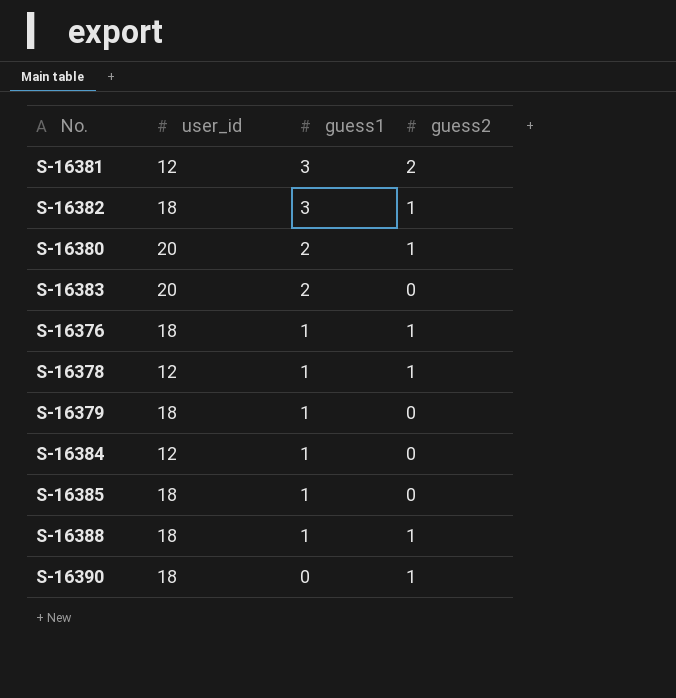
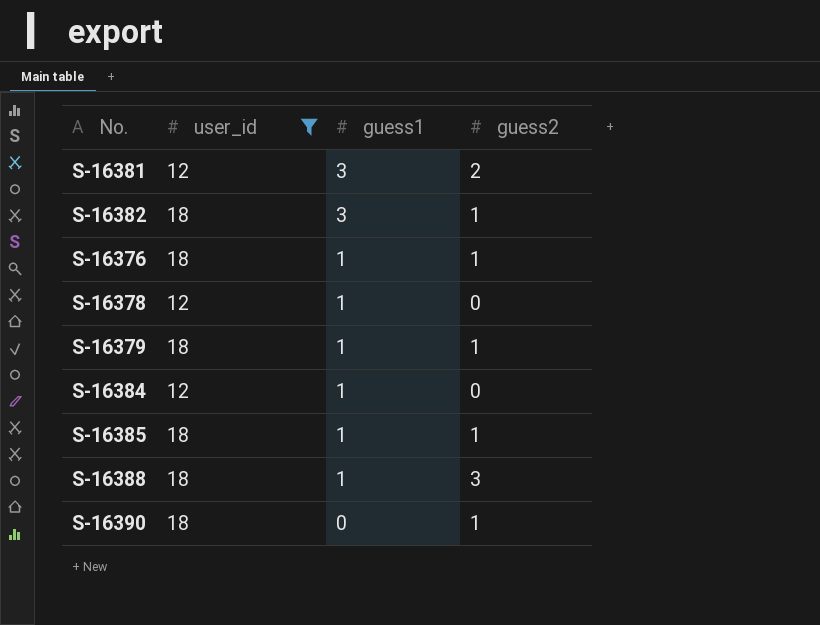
filter: none -> user_id != 20
S-16378 | guess2: 1 -> 0
S-16379 | guess2: 0 -> 1
S-16385 | guess2: 0 -> 1
S-16388 | guess2: 1 -> 3

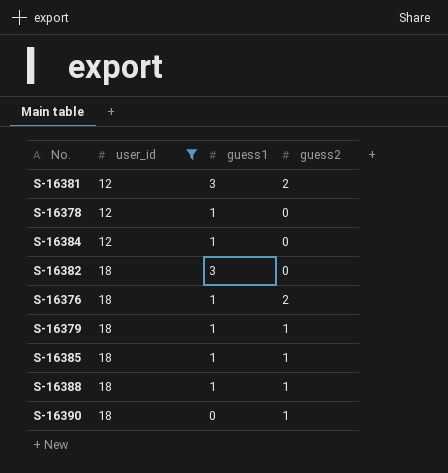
row order: guess1 descending -> user_id ascending
S-16382 | guess2: 1 -> 0
S-16376 | guess2: 1 -> 2
S-16388 | guess2: 3 -> 1

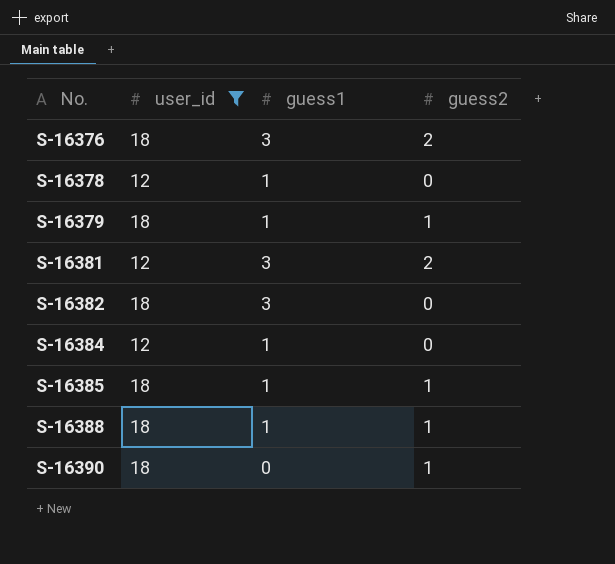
row order: user_id ascending -> No. ascending
S-16376 | guess1: 1 -> 3

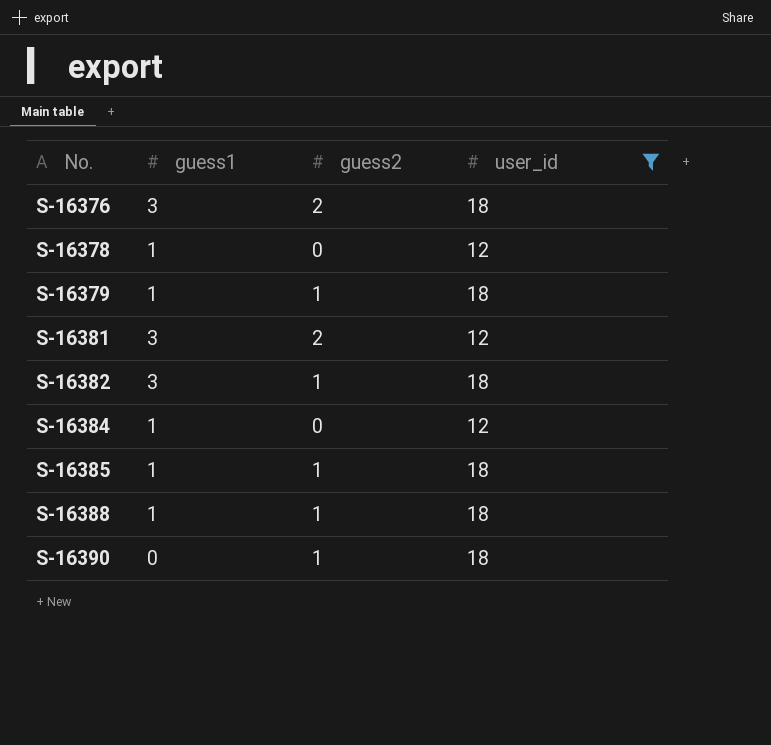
column user_id | position: 2 -> 4
S-16382 | guess2: 0 -> 1

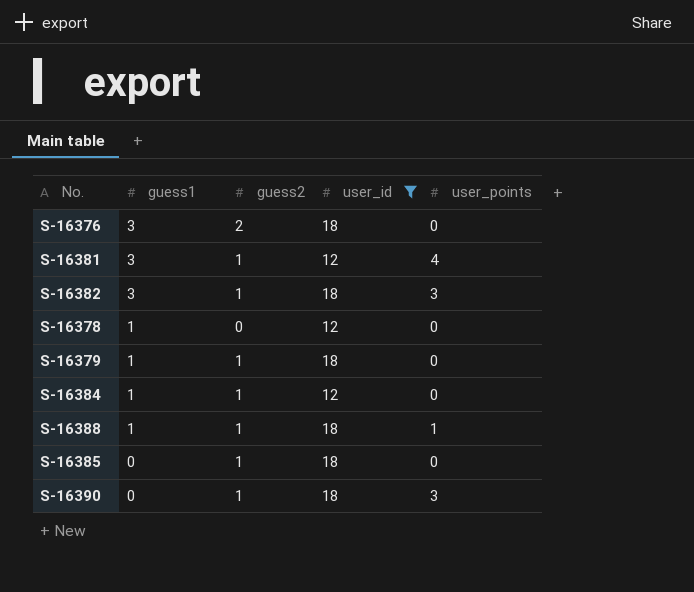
row order: No. ascending -> guess1 descending
column user_points | position: none -> 5
S-16381 | guess2: 2 -> 1
S-16384 | guess2: 0 -> 1
S-16385 | guess1: 1 -> 0

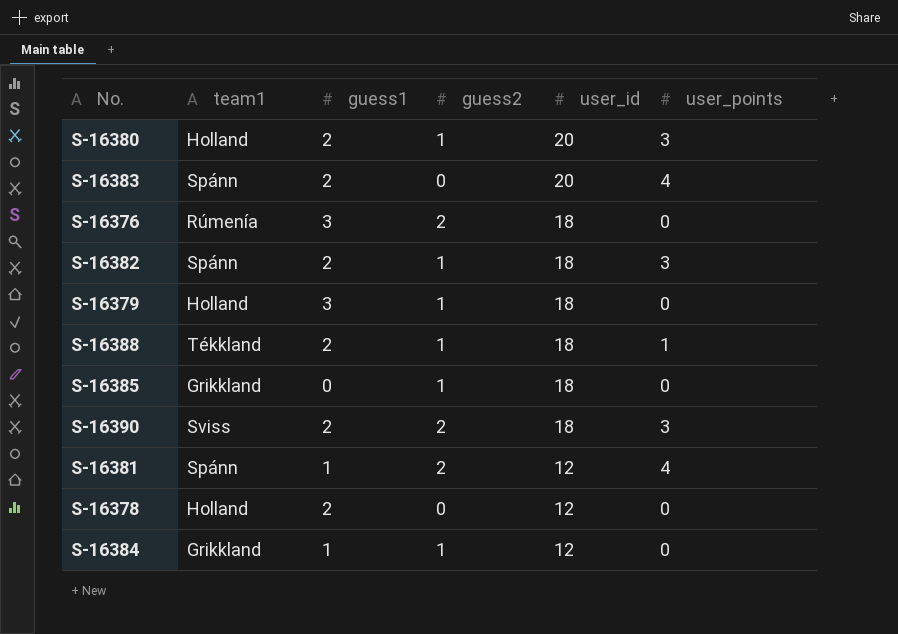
filter: user_id != 20 -> none
row order: guess1 descending -> user_id descending
column team1 | position: none -> 2
S-16382 | guess1: 3 -> 2
S-16379 | guess1: 1 -> 3
S-16388 | guess1: 1 -> 2
S-16390 | guess1: 0 -> 2
S-16390 | guess2: 1 -> 2
S-16381 | guess1: 3 -> 1
S-16381 | guess2: 1 -> 2
S-16378 | guess1: 1 -> 2

